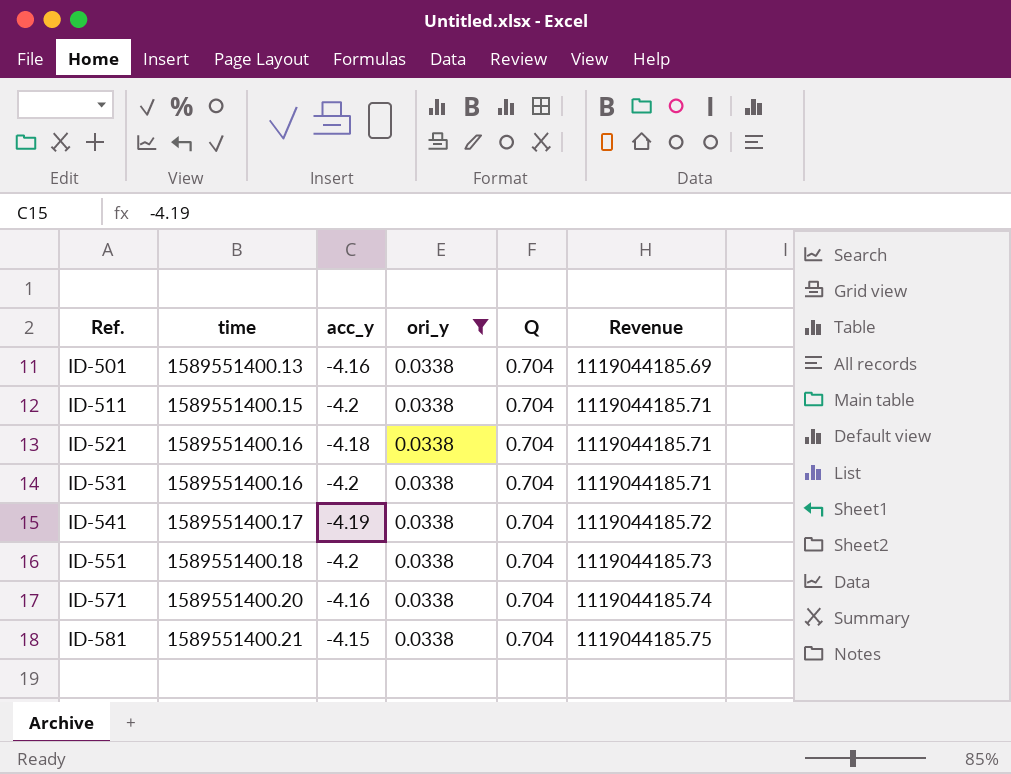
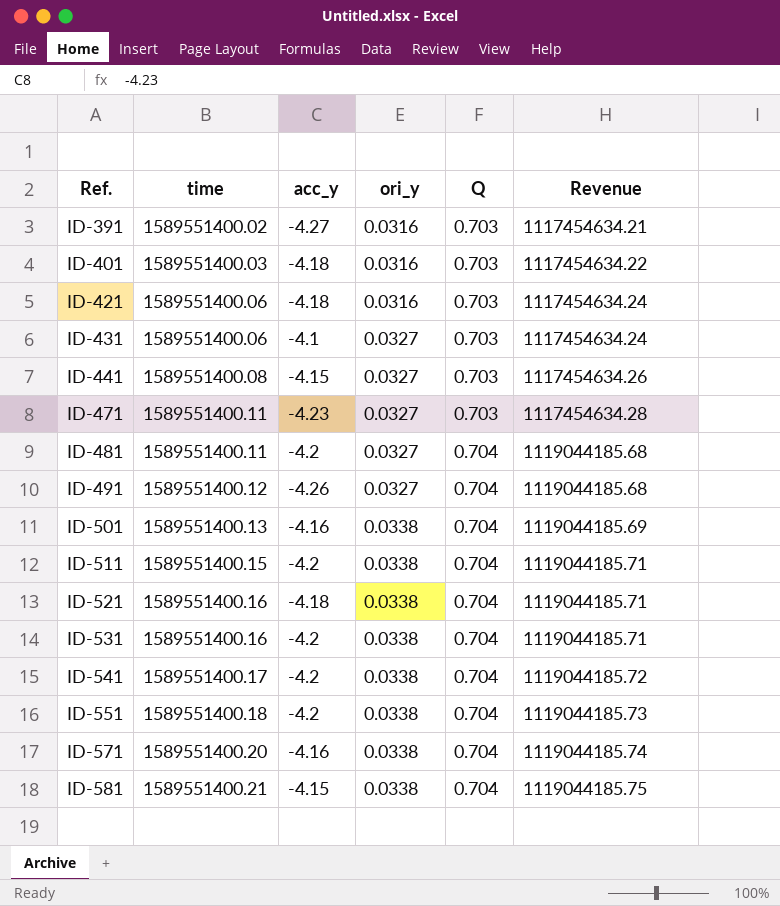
filter: ori_y = 0.0338 -> none
ID-541 | acc_y: -4.19 -> -4.2

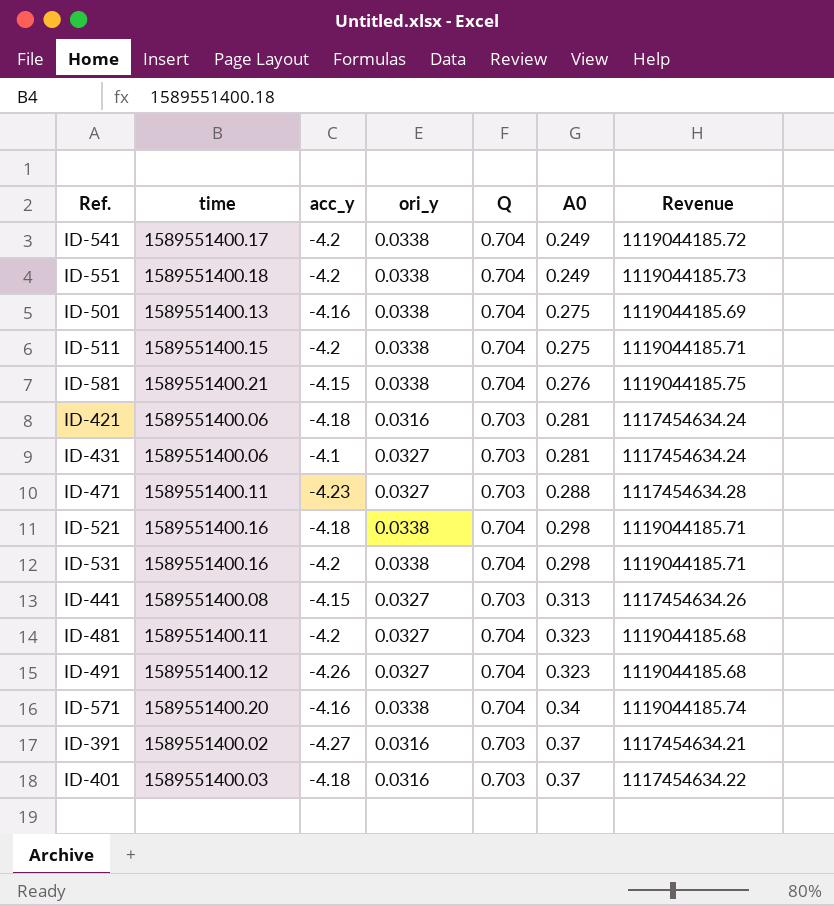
row order: Ref. ascending -> A0 ascending
column A0 | position: none -> 6

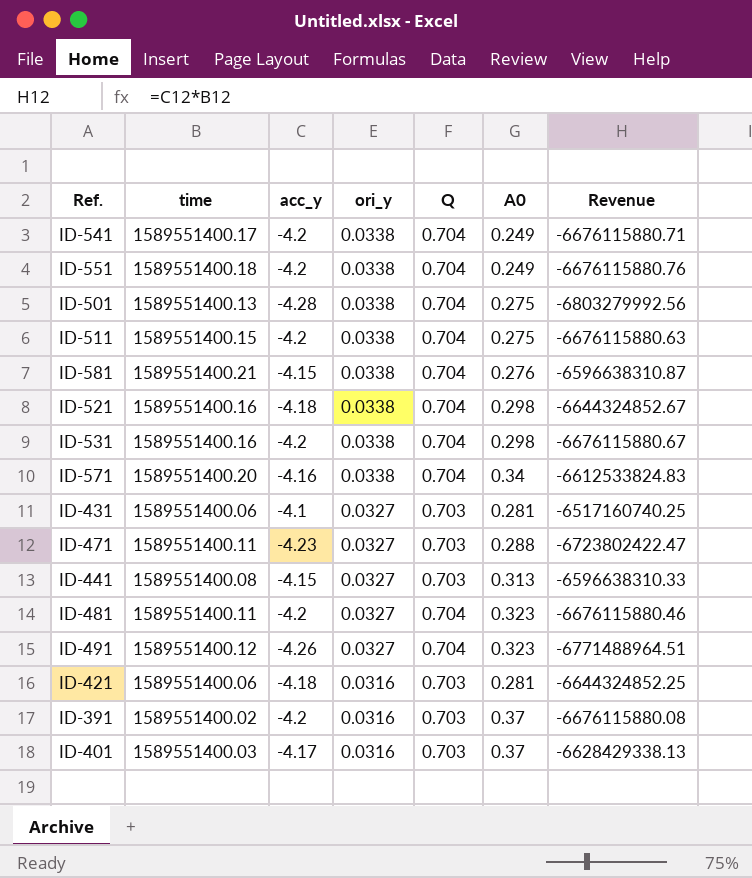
row order: A0 ascending -> ori_y descending
column Revenue | formula: [time] * [Q] -> [time] * [acc_y]
ID-501 | acc_y: -4.16 -> -4.28
ID-391 | acc_y: -4.27 -> -4.2
ID-401 | acc_y: -4.18 -> -4.17

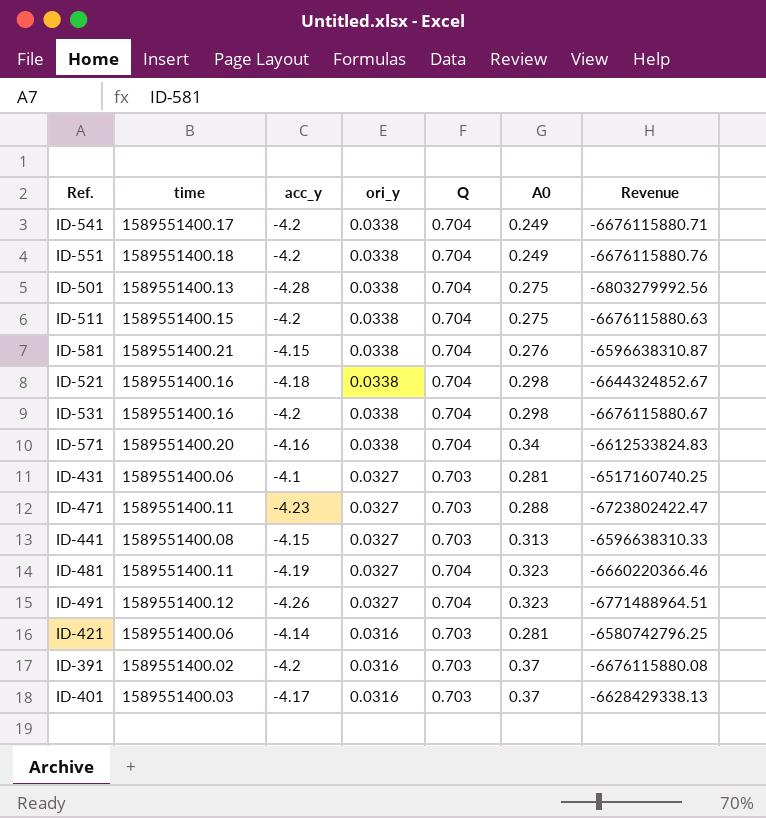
ID-481 | acc_y: -4.2 -> -4.19
ID-481 | Revenue: -6676115880.46 -> -6660220366.46
ID-421 | acc_y: -4.18 -> -4.14
ID-421 | Revenue: -6644324852.25 -> -6580742796.25

